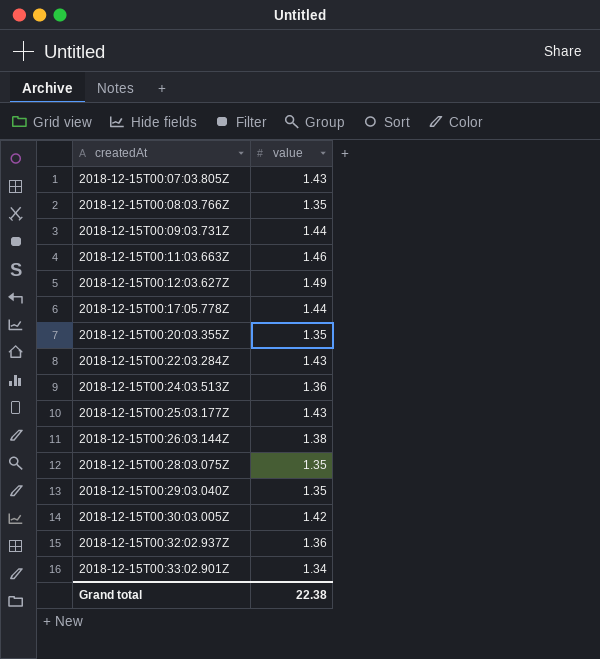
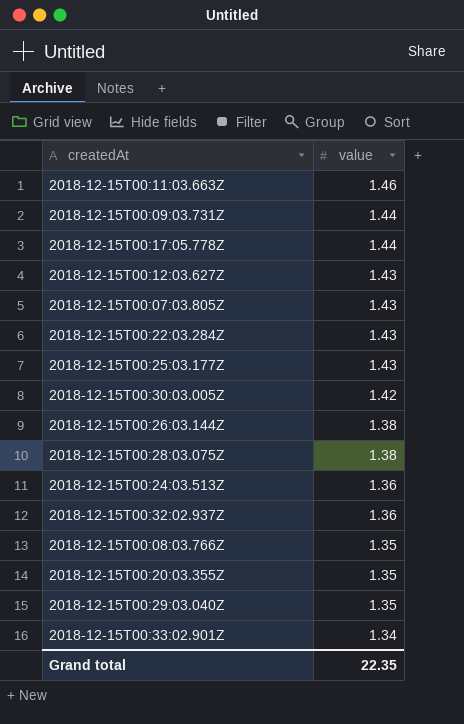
row order: createdAt ascending -> value descending
2018-12-15T00:12:03.627Z | value: 1.49 -> 1.43
2018-12-15T00:28:03.075Z | value: 1.35 -> 1.38
Grand total | value: 22.38 -> 22.35

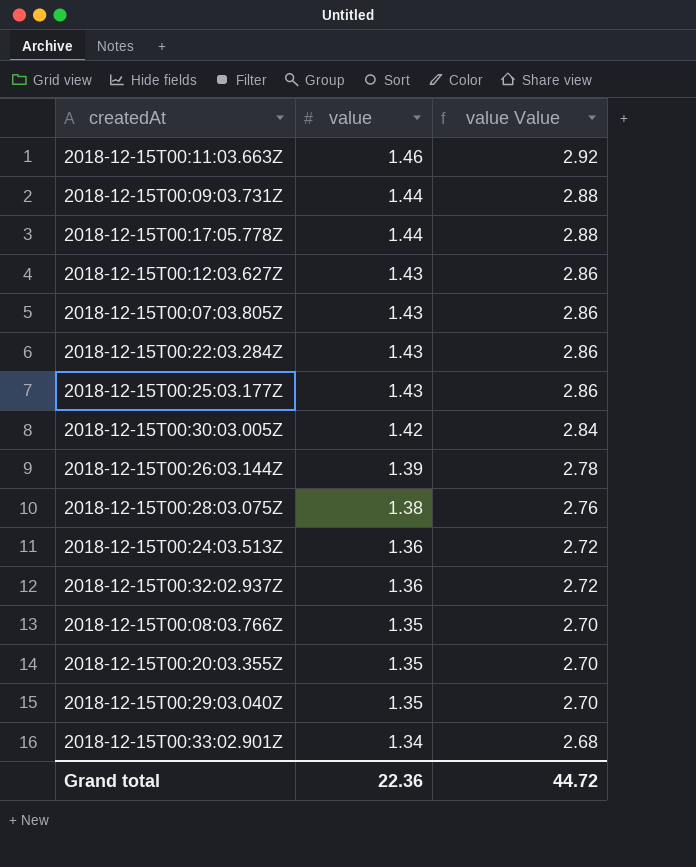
column value Value | formula: none -> [value] * 2
2018-12-15T00:26:03.144Z | value: 1.38 -> 1.39
Grand total | value: 22.35 -> 22.36

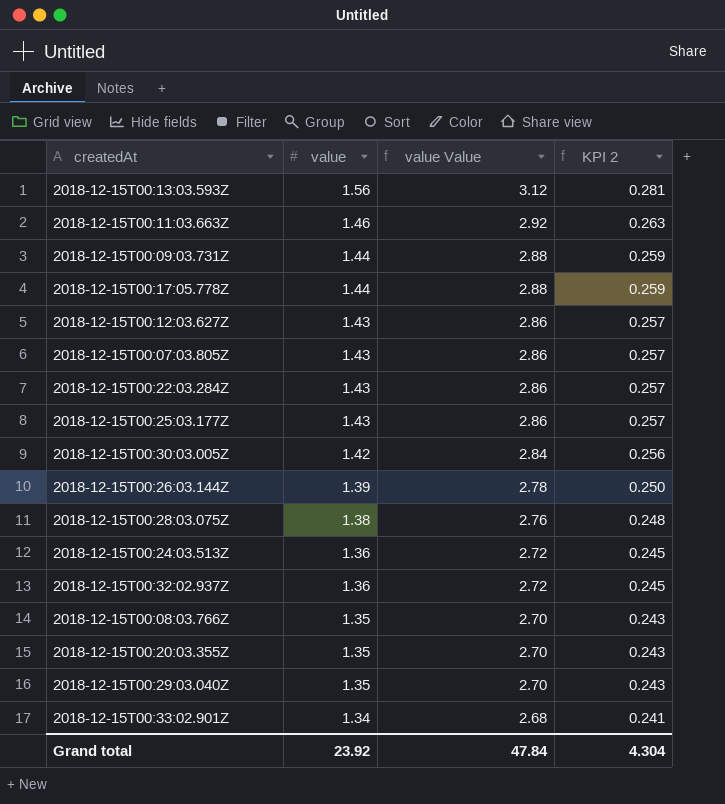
column KPI 2 | formula: none -> [value] * 0.18
row 2018-12-15T00:13:03.593Z: none -> 1.56 | 3.12 | 0.281
Grand total | value: 22.36 -> 23.92
Grand total | value Value: 44.72 -> 47.84

